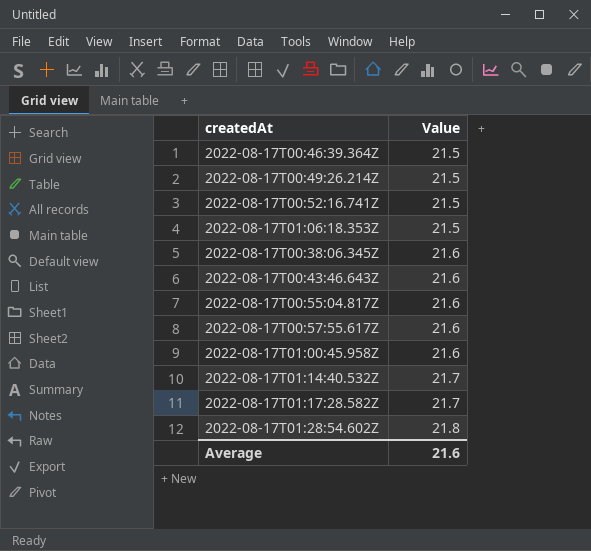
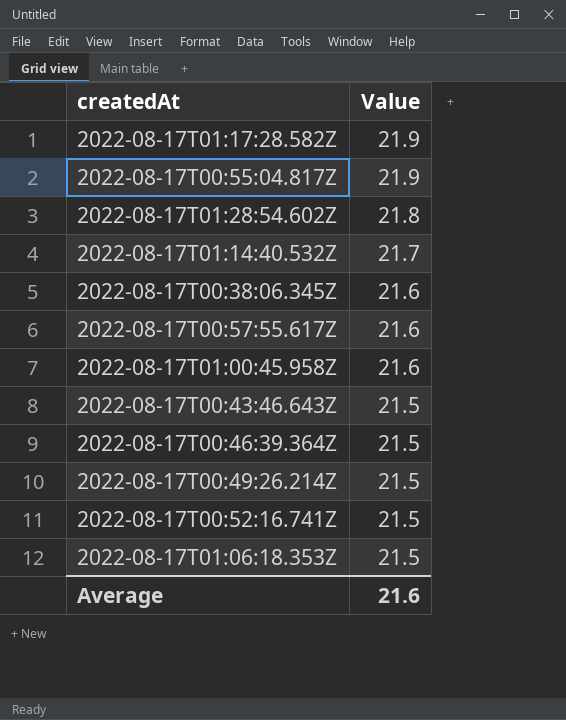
row order: Value ascending -> Value descending
2022-08-17T01:17:28.582Z | Value: 21.7 -> 21.9
2022-08-17T00:55:04.817Z | Value: 21.6 -> 21.9
2022-08-17T00:43:46.643Z | Value: 21.6 -> 21.5

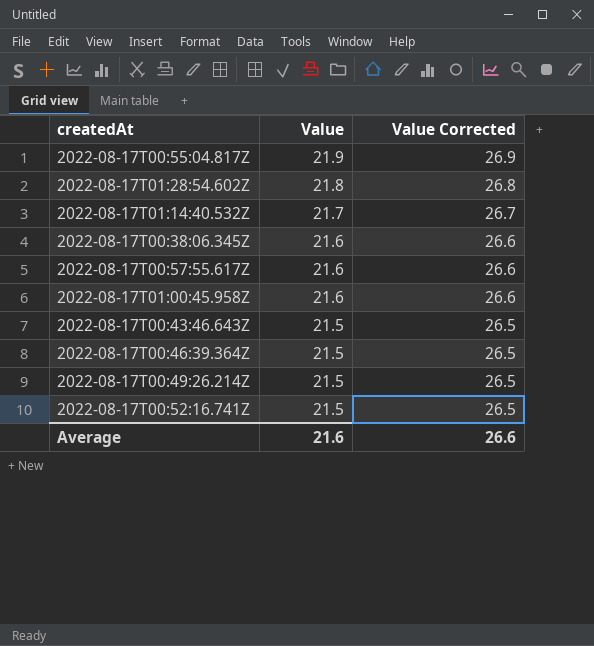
column Value Corrected | formula: none -> [Value] + 5
row 2022-08-17T01:17:28.582Z: 21.9 -> none
row 2022-08-17T01:06:18.353Z: 21.5 -> none

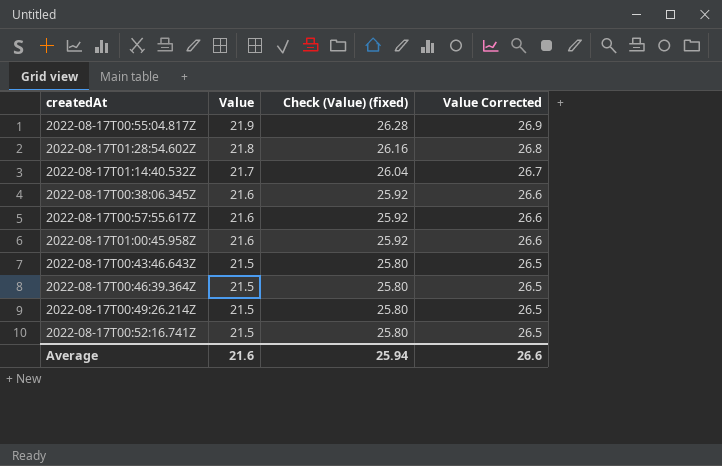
column Check (Value) (fixed) | formula: none -> [Value] * 1.2

